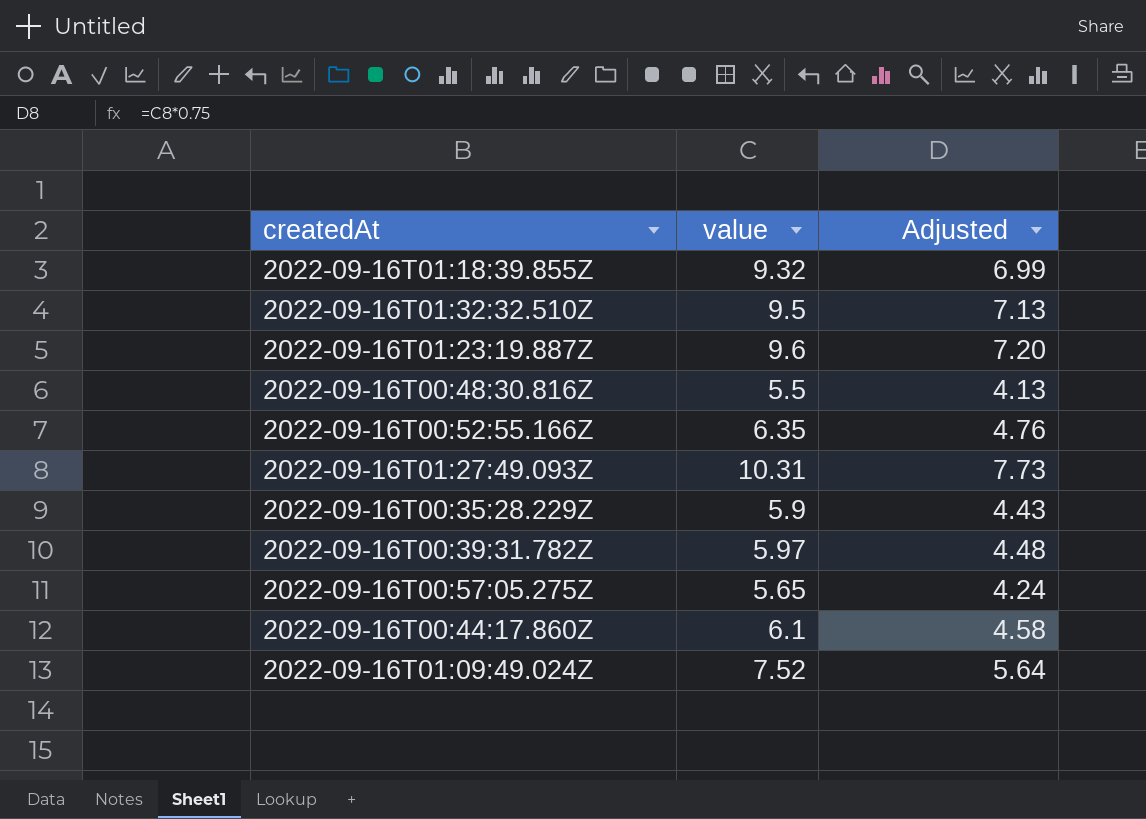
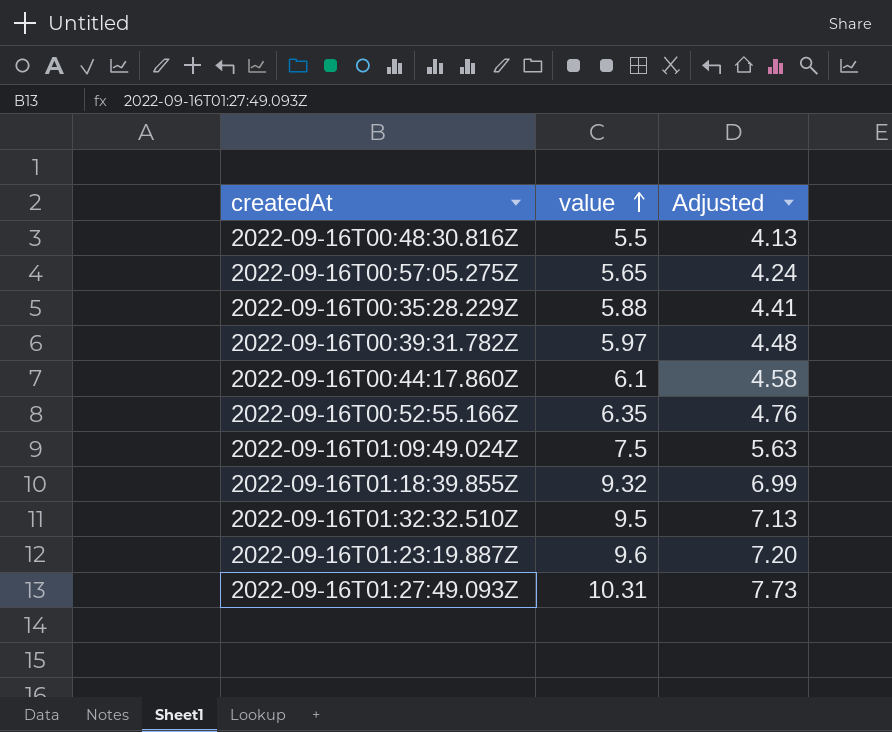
row order: none -> value ascending
2022-09-16T00:35:28.229Z | value: 5.9 -> 5.88
2022-09-16T00:35:28.229Z | Adjusted: 4.43 -> 4.41
2022-09-16T01:09:49.024Z | value: 7.52 -> 7.5
2022-09-16T01:09:49.024Z | Adjusted: 5.64 -> 5.63

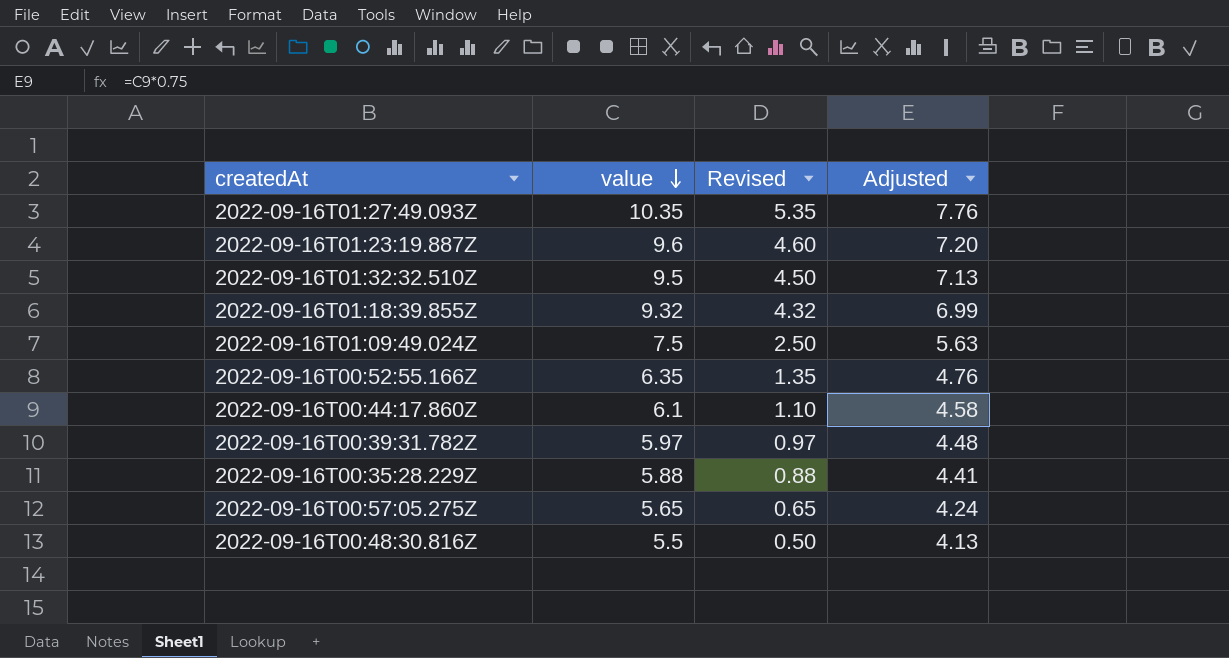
row order: value ascending -> value descending
column Revised | formula: none -> [value] - 5
2022-09-16T01:27:49.093Z | value: 10.31 -> 10.35
2022-09-16T01:27:49.093Z | Adjusted: 7.73 -> 7.76

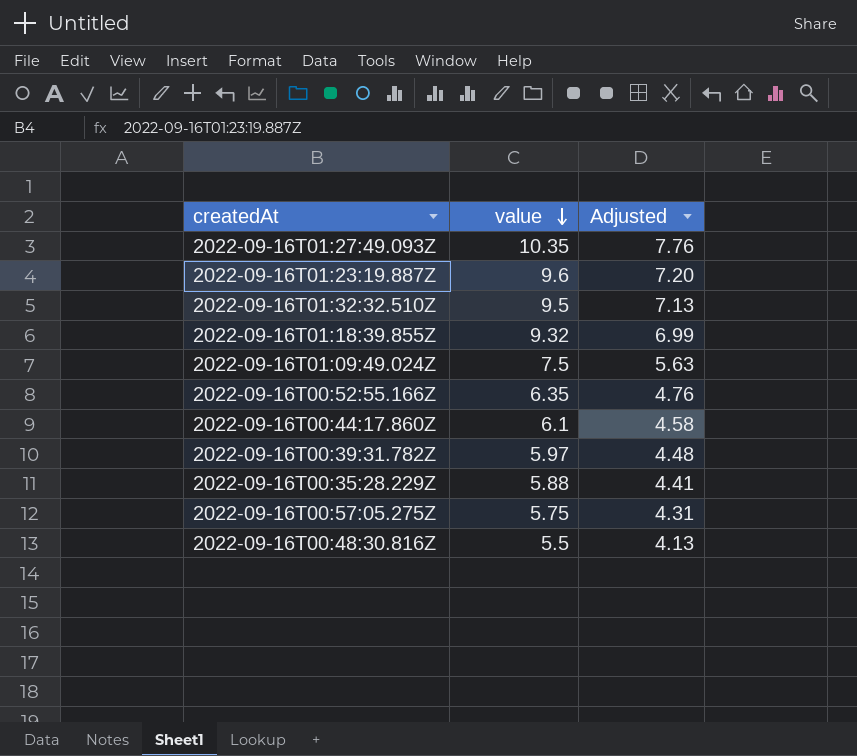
column Revised | formula: [value] - 5 -> none
2022-09-16T00:57:05.275Z | value: 5.65 -> 5.75
2022-09-16T00:57:05.275Z | Adjusted: 4.24 -> 4.31

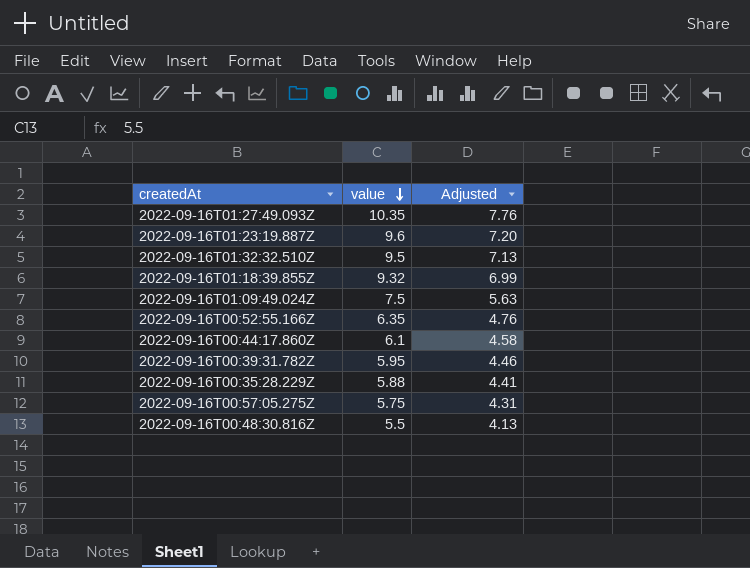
2022-09-16T00:39:31.782Z | value: 5.97 -> 5.95
2022-09-16T00:39:31.782Z | Adjusted: 4.48 -> 4.46

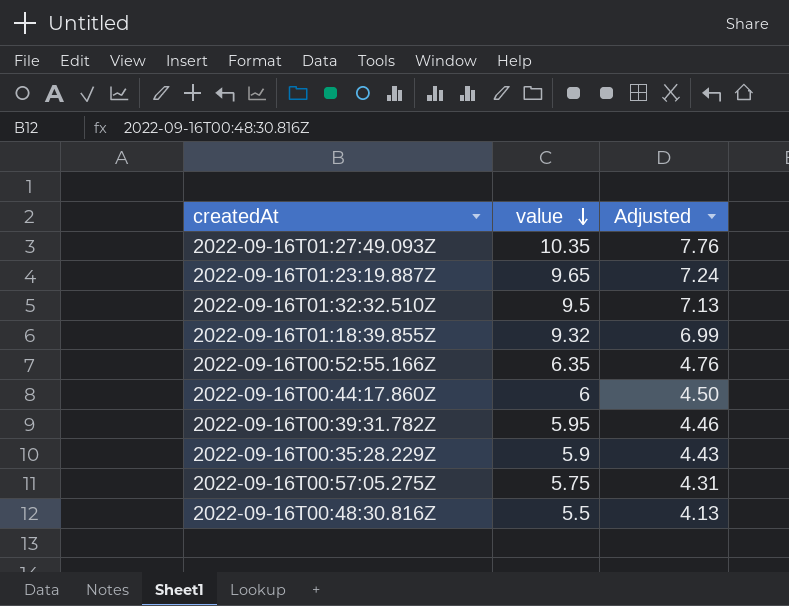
row 2022-09-16T01:09:49.024Z: 7.5 | 5.63 -> none
2022-09-16T01:23:19.887Z | value: 9.6 -> 9.65
2022-09-16T01:23:19.887Z | Adjusted: 7.20 -> 7.24
2022-09-16T00:44:17.860Z | value: 6.1 -> 6
2022-09-16T00:44:17.860Z | Adjusted: 4.58 -> 4.50
2022-09-16T00:35:28.229Z | value: 5.88 -> 5.9
2022-09-16T00:35:28.229Z | Adjusted: 4.41 -> 4.43

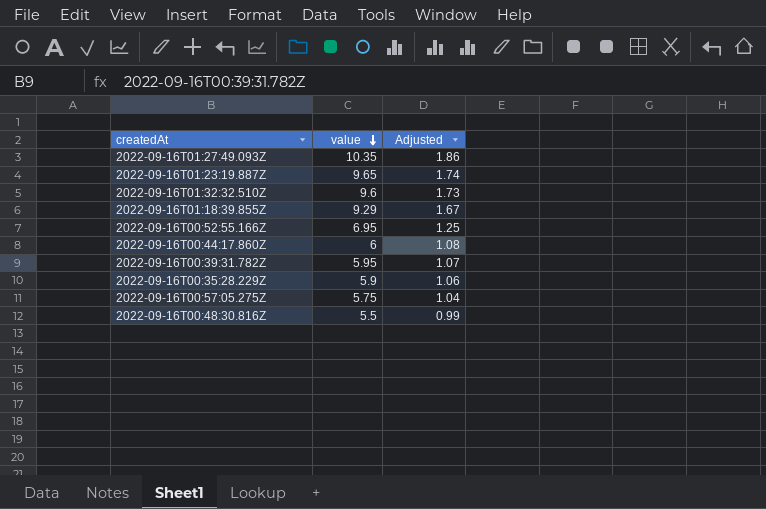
column Adjusted | formula: [value] * 0.75 -> [value] * 0.18
2022-09-16T01:32:32.510Z | value: 9.5 -> 9.6
2022-09-16T01:18:39.855Z | value: 9.32 -> 9.29
2022-09-16T00:52:55.166Z | value: 6.35 -> 6.95

